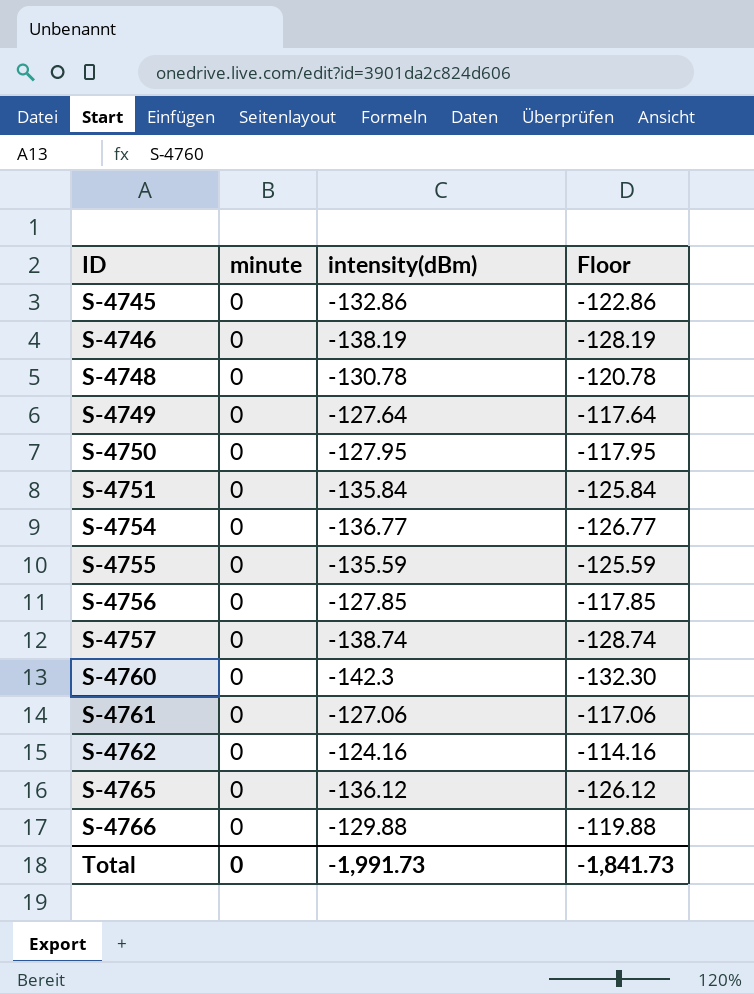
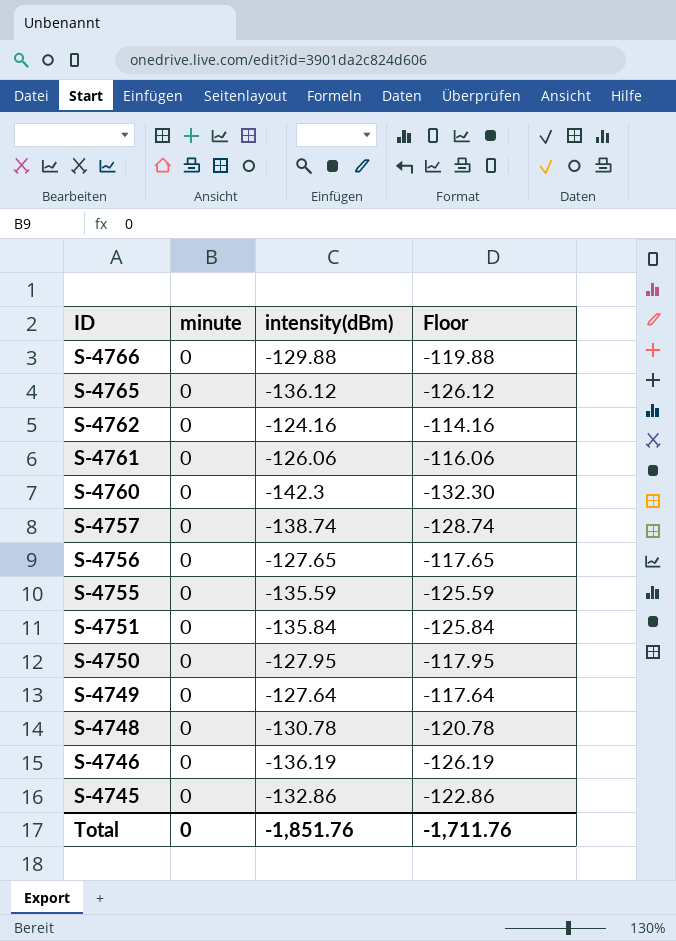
row order: ID ascending -> ID descending
row S-4754: 0 | -136.77 | -126.77 -> none
S-4761 | intensity(dBm): -127.06 -> -126.06
S-4761 | Floor: -117.06 -> -116.06
S-4756 | intensity(dBm): -127.85 -> -127.65
S-4756 | Floor: -117.85 -> -117.65
S-4746 | intensity(dBm): -138.19 -> -136.19
S-4746 | Floor: -128.19 -> -126.19
Total | intensity(dBm): -1,991.73 -> -1,851.76
Total | Floor: -1,841.73 -> -1,711.76

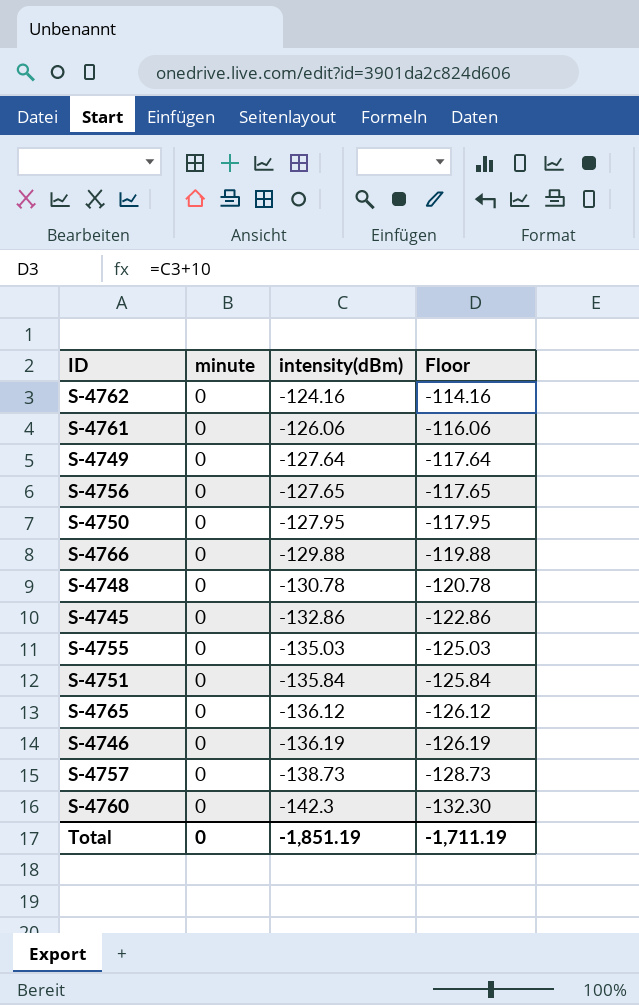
row order: ID descending -> intensity(dBm) descending
S-4755 | intensity(dBm): -135.59 -> -135.03
S-4755 | Floor: -125.59 -> -125.03
S-4757 | intensity(dBm): -138.74 -> -138.73
S-4757 | Floor: -128.74 -> -128.73
Total | intensity(dBm): -1,851.76 -> -1,851.19
Total | Floor: -1,711.76 -> -1,711.19

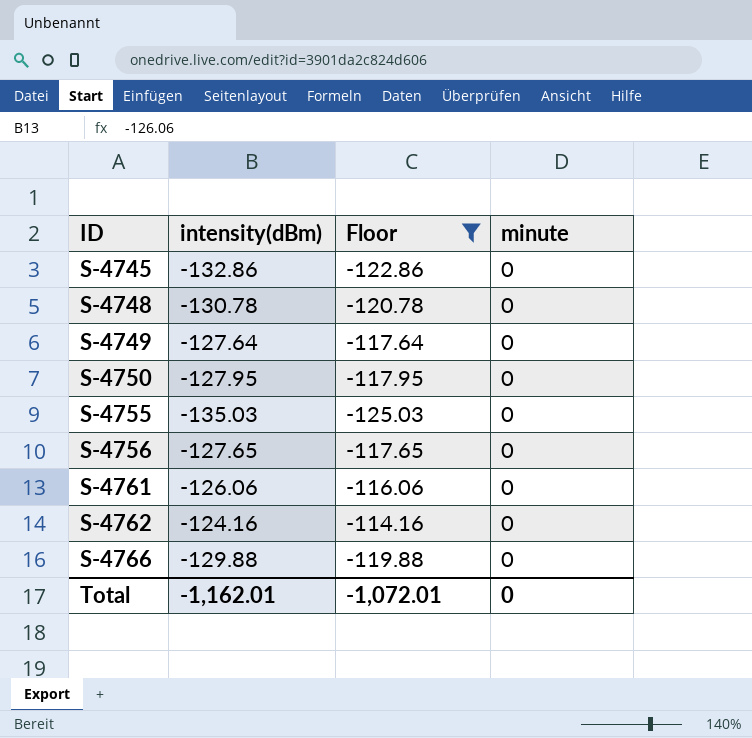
filter: none -> Floor >= -125.03
row order: intensity(dBm) descending -> ID ascending
column minute | position: 2 -> 4
Total | intensity(dBm): -1,851.19 -> -1,162.01
Total | Floor: -1,711.19 -> -1,072.01

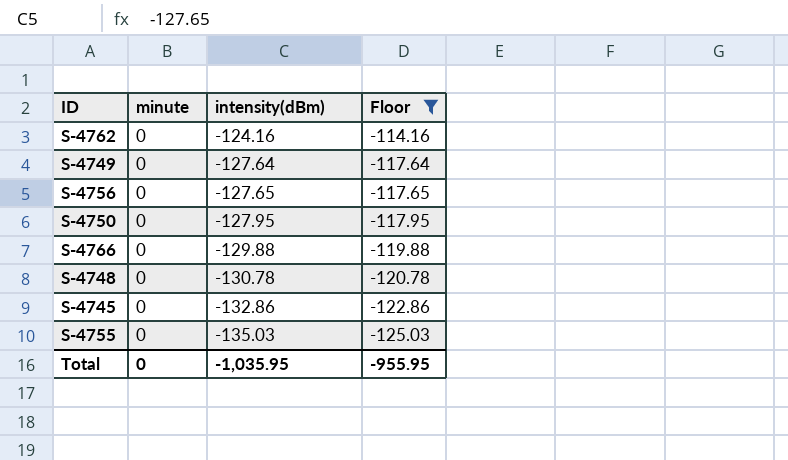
row order: ID ascending -> intensity(dBm) descending
column minute | position: 4 -> 2
row S-4761: -126.06 | -116.06 | 0 -> none
Total | intensity(dBm): -1,162.01 -> -1,035.95
Total | Floor: -1,072.01 -> -955.95

